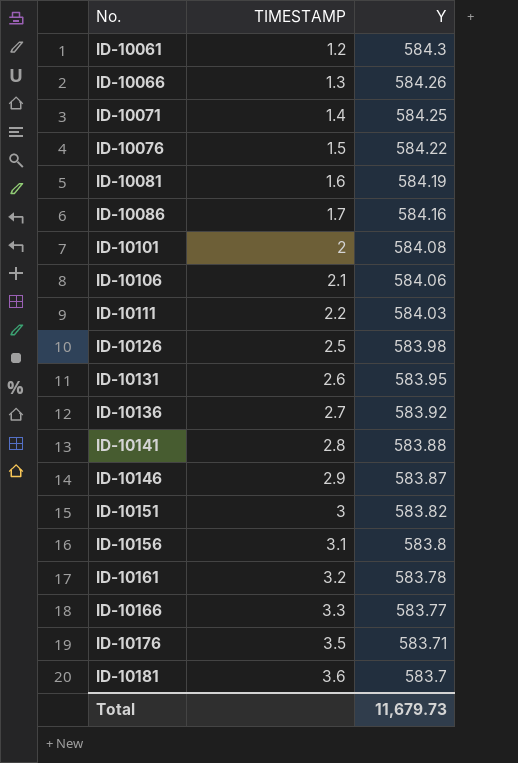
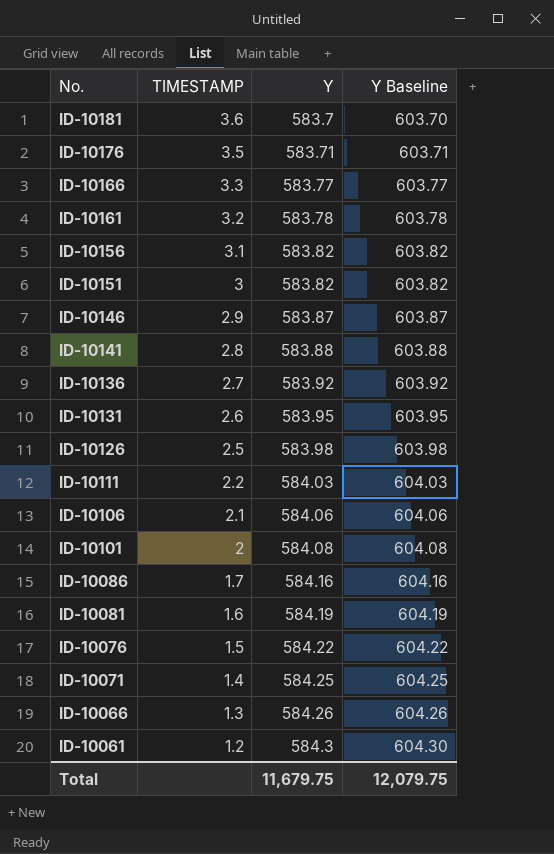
row order: No. ascending -> No. descending
column Y Baseline | formula: none -> [Y] + 20
ID-10156 | Y: 583.8 -> 583.82
Total | Y: 11,679.73 -> 11,679.75

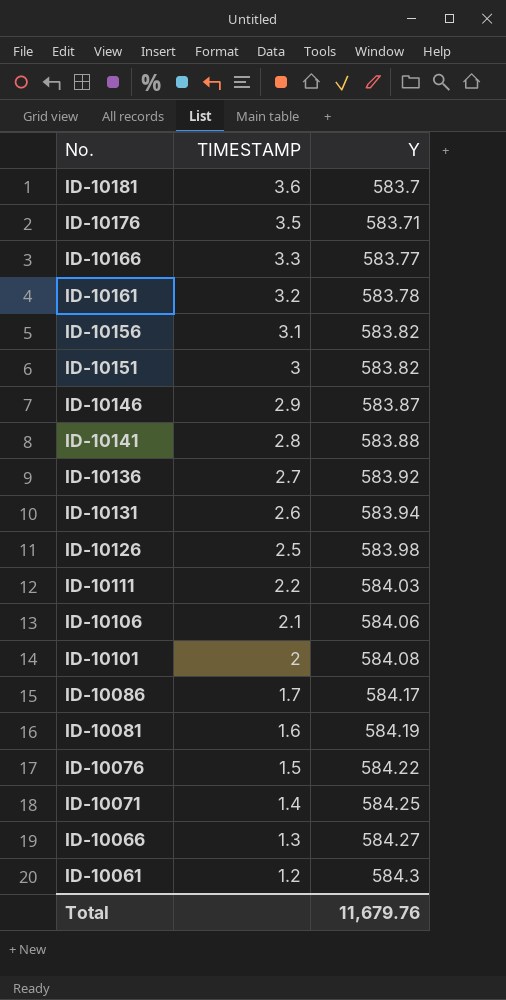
column Y Baseline | formula: [Y] + 20 -> none
ID-10131 | Y: 583.95 -> 583.94
ID-10086 | Y: 584.16 -> 584.17
ID-10066 | Y: 584.26 -> 584.27
Total | Y: 11,679.75 -> 11,679.76

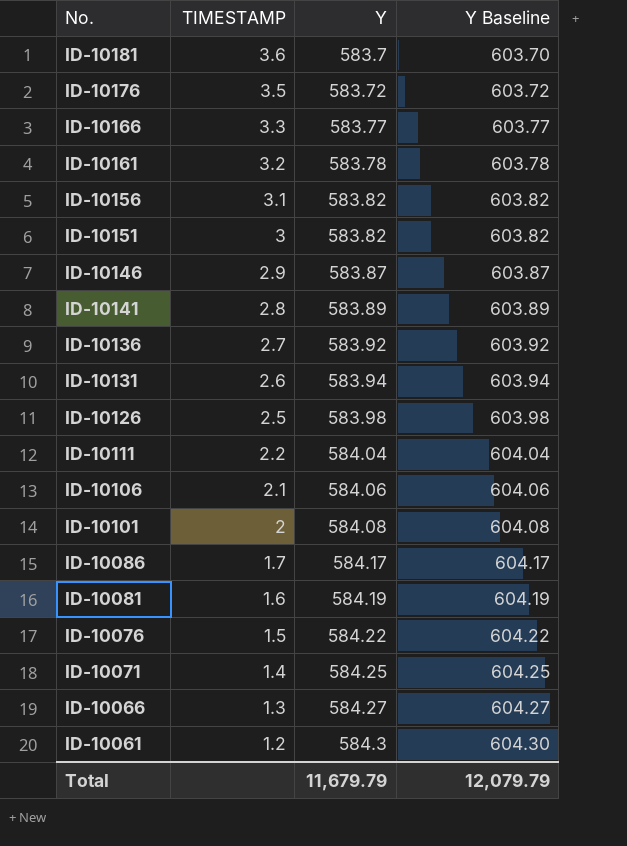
column Y Baseline | formula: none -> [Y] + 20
ID-10176 | Y: 583.71 -> 583.72
ID-10141 | Y: 583.88 -> 583.89
ID-10111 | Y: 584.03 -> 584.04
Total | Y: 11,679.76 -> 11,679.79

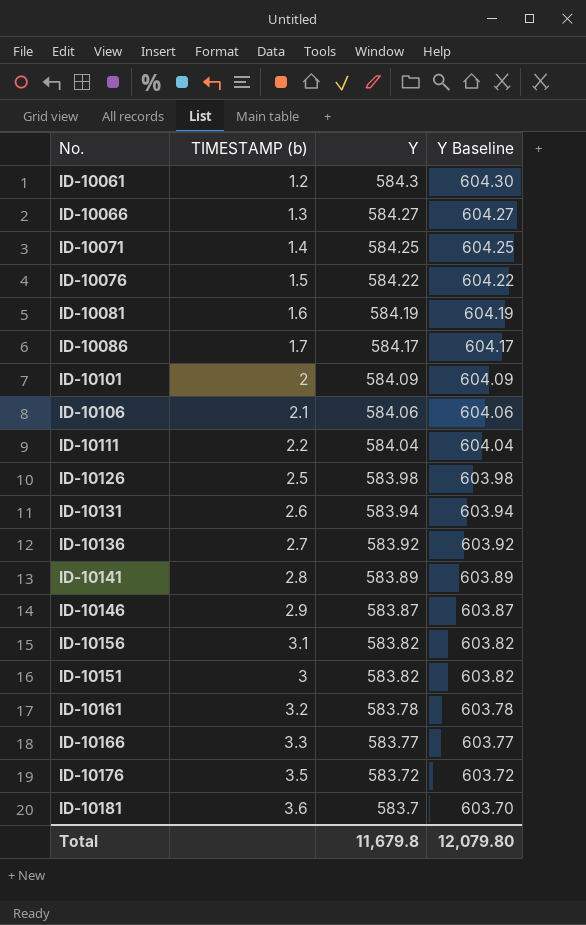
row order: No. descending -> Y descending
column name: TIMESTAMP -> TIMESTAMP (b)
ID-10101 | Y: 584.08 -> 584.09
ID-10101 | Y Baseline: 604.08 -> 604.09
Total | Y: 11,679.79 -> 11,679.8
Total | Y Baseline: 12,079.79 -> 12,079.80

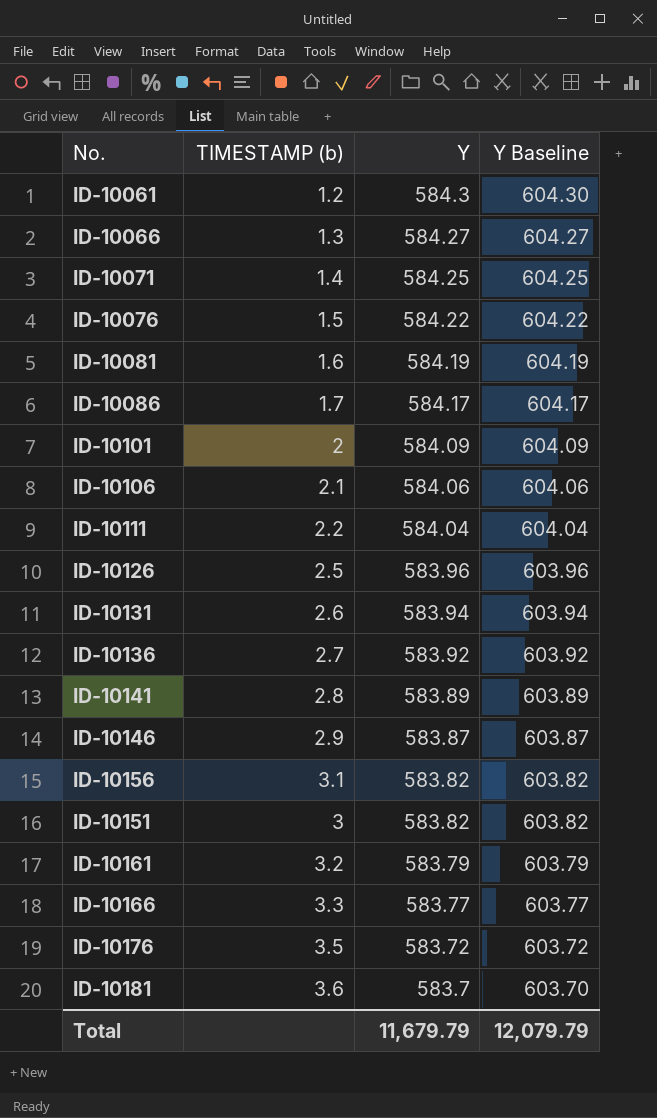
ID-10126 | Y: 583.98 -> 583.96
ID-10126 | Y Baseline: 603.98 -> 603.96
ID-10161 | Y: 583.78 -> 583.79
ID-10161 | Y Baseline: 603.78 -> 603.79
Total | Y: 11,679.8 -> 11,679.79
Total | Y Baseline: 12,079.80 -> 12,079.79

